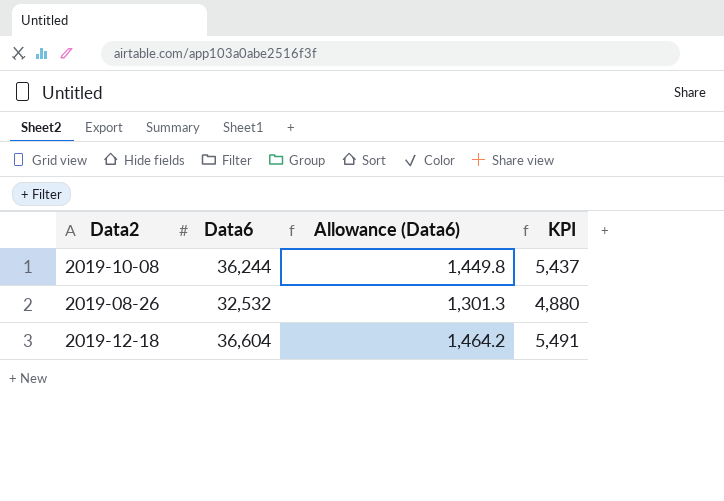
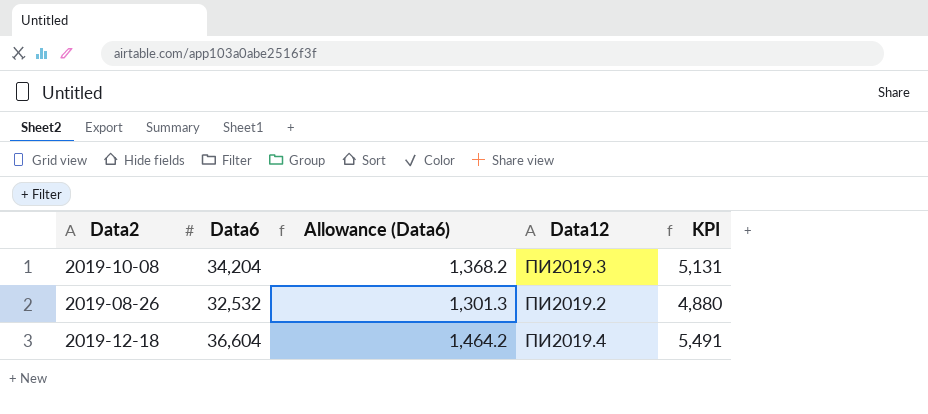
column Data12 | position: none -> 4
2019-10-08 | Data6: 36,244 -> 34,204
2019-10-08 | Allowance (Data6): 1,449.8 -> 1,368.2
2019-10-08 | KPI: 5,437 -> 5,131

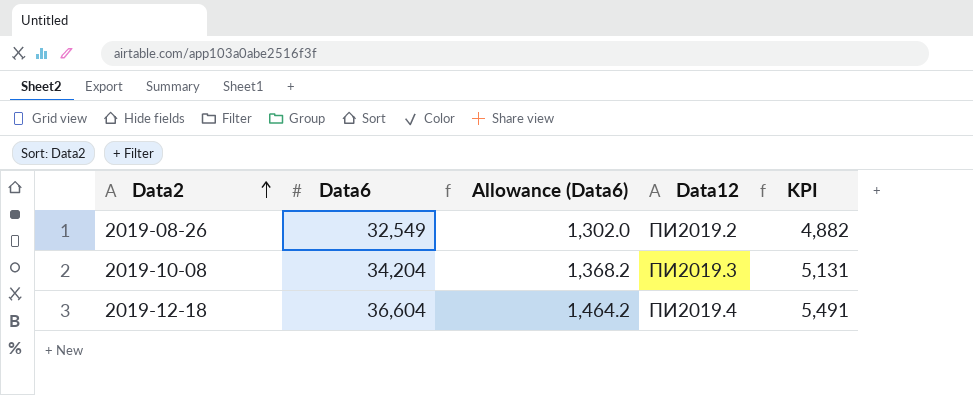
row order: none -> Data2 ascending
2019-08-26 | Data6: 32,532 -> 32,549
2019-08-26 | Allowance (Data6): 1,301.3 -> 1,302.0
2019-08-26 | KPI: 4,880 -> 4,882

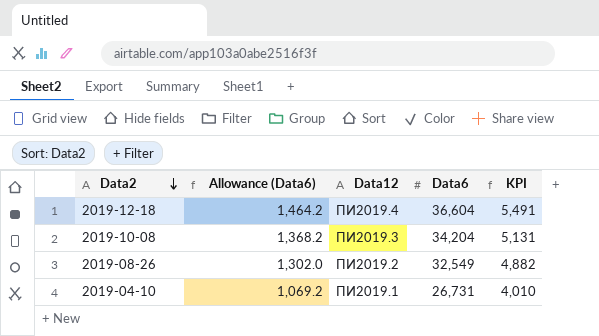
row order: Data2 ascending -> Data2 descending
column Data6 | position: 2 -> 4
row 2019-04-10: none -> 1,069.2 | ПИ2019.1 | 26,731 | 4,010

